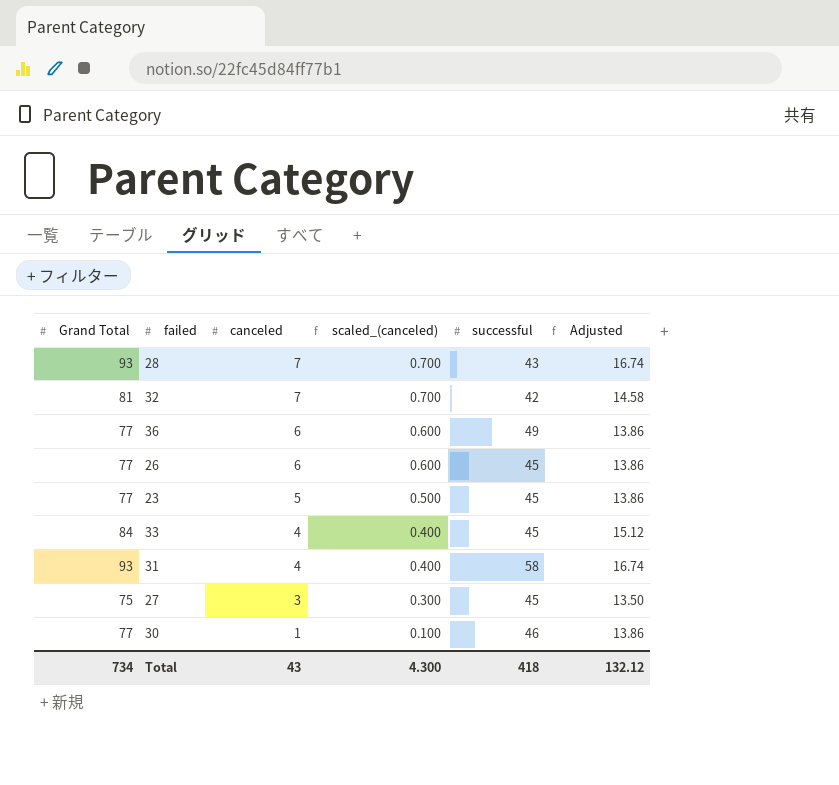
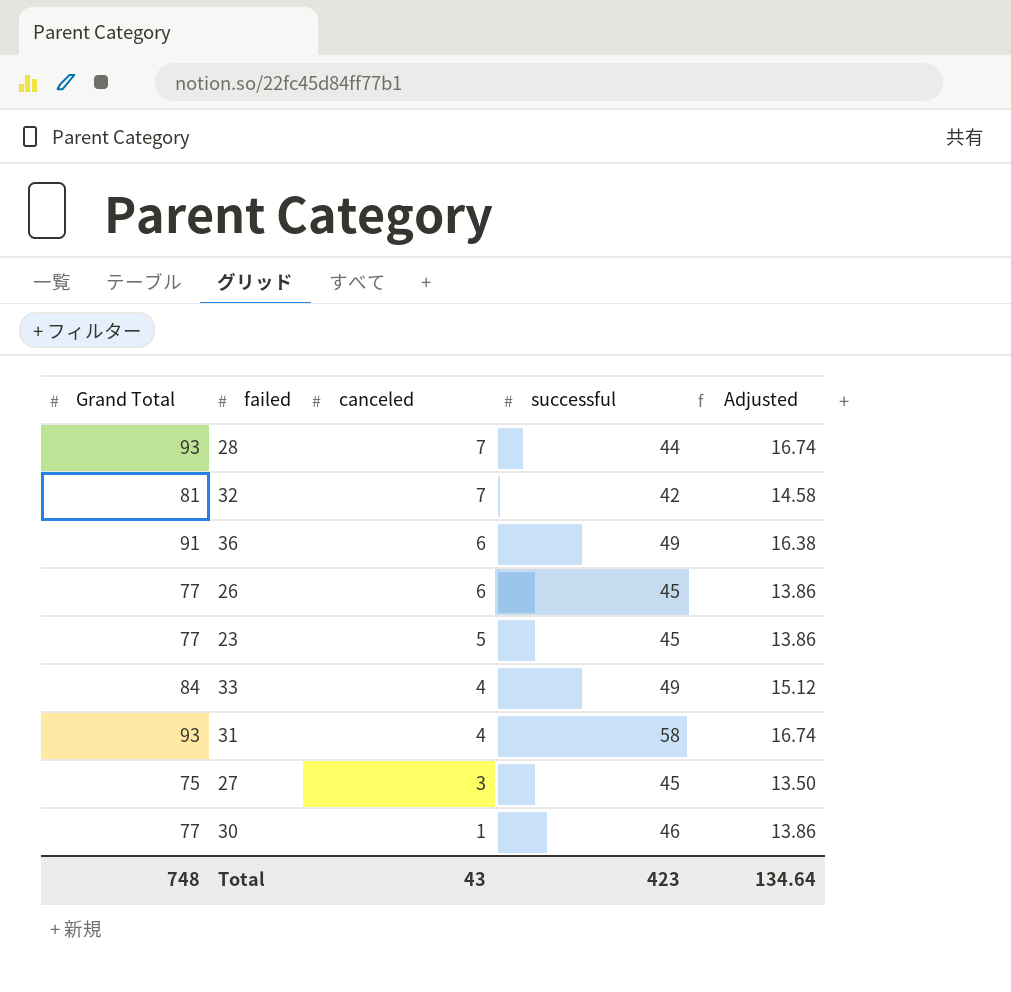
column scaled_(canceled) | formula: [canceled] * 0.1 -> none
28 | successful: 43 -> 44
36 | Grand Total: 77 -> 91
36 | Adjusted: 13.86 -> 16.38
33 | successful: 45 -> 49
Total | Grand Total: 734 -> 748
Total | successful: 418 -> 423
Total | Adjusted: 132.12 -> 134.64

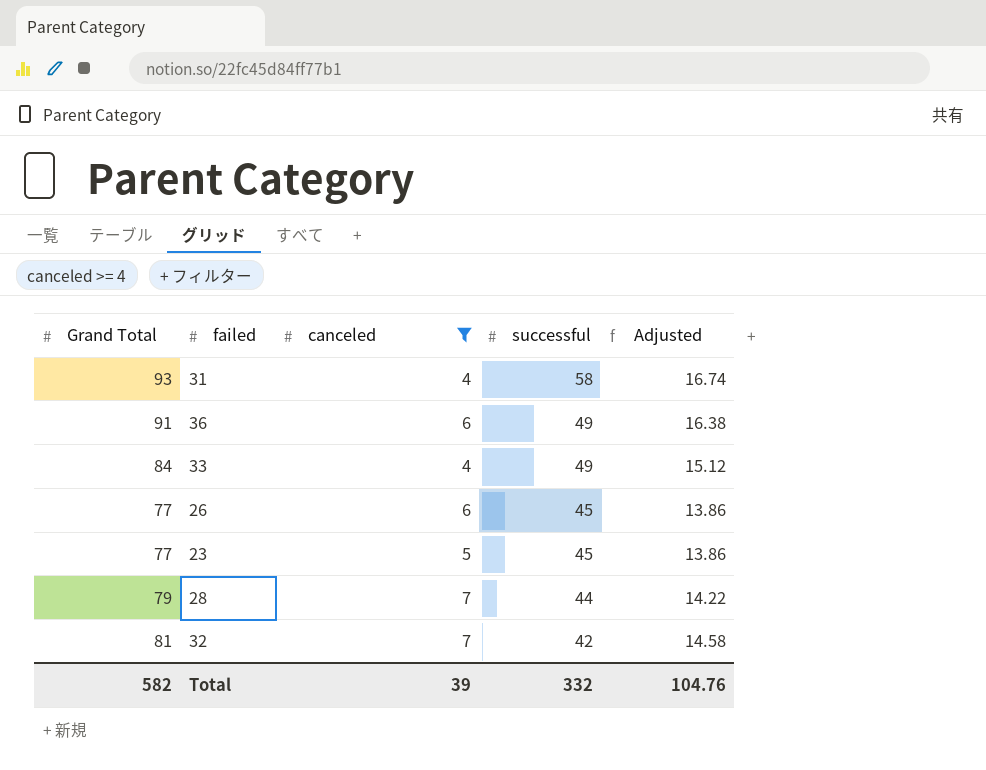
filter: none -> canceled >= 4
row order: canceled descending -> successful descending
28 | Grand Total: 93 -> 79
28 | Adjusted: 16.74 -> 14.22
Total | Grand Total: 748 -> 582
Total | canceled: 43 -> 39
Total | successful: 423 -> 332
Total | Adjusted: 134.64 -> 104.76

